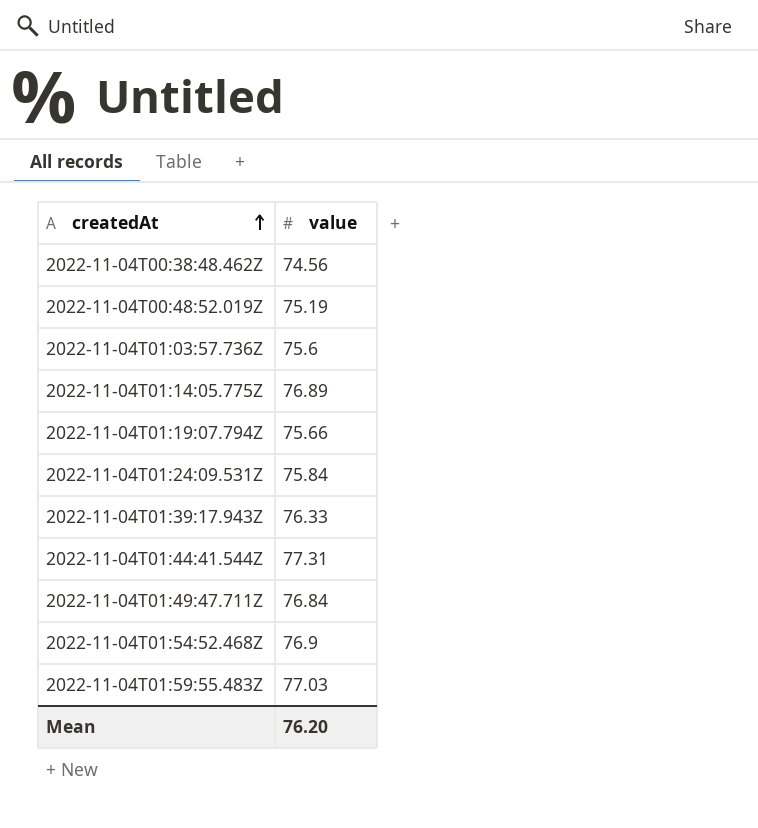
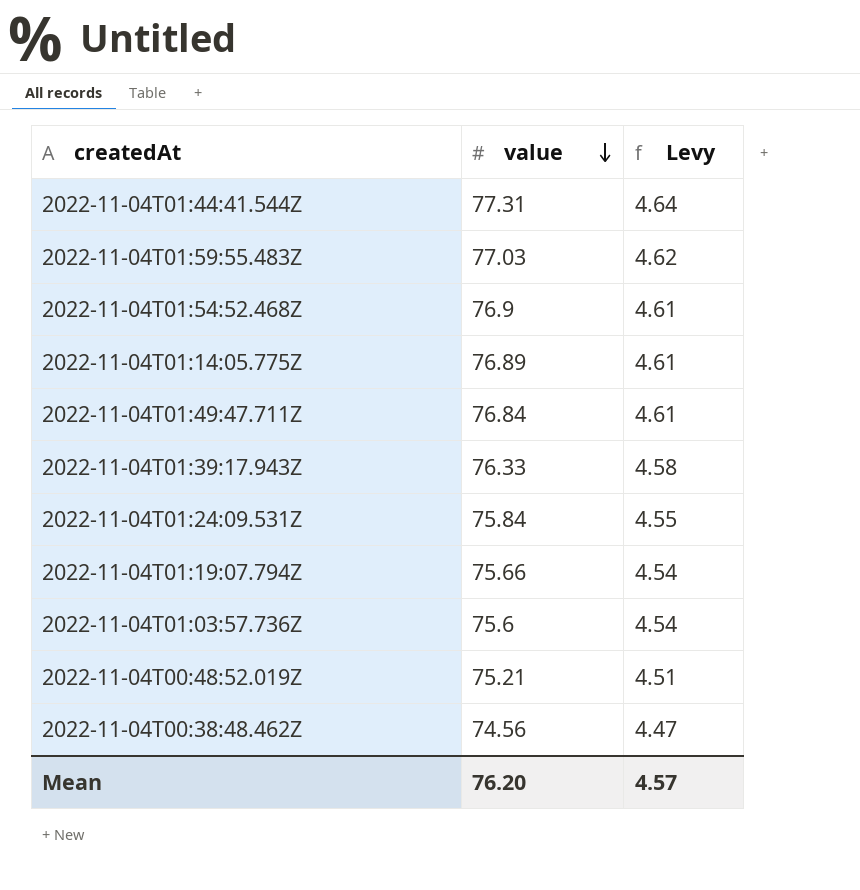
row order: createdAt ascending -> value descending
column Levy | formula: none -> [value] * 0.06
2022-11-04T00:48:52.019Z | value: 75.19 -> 75.21

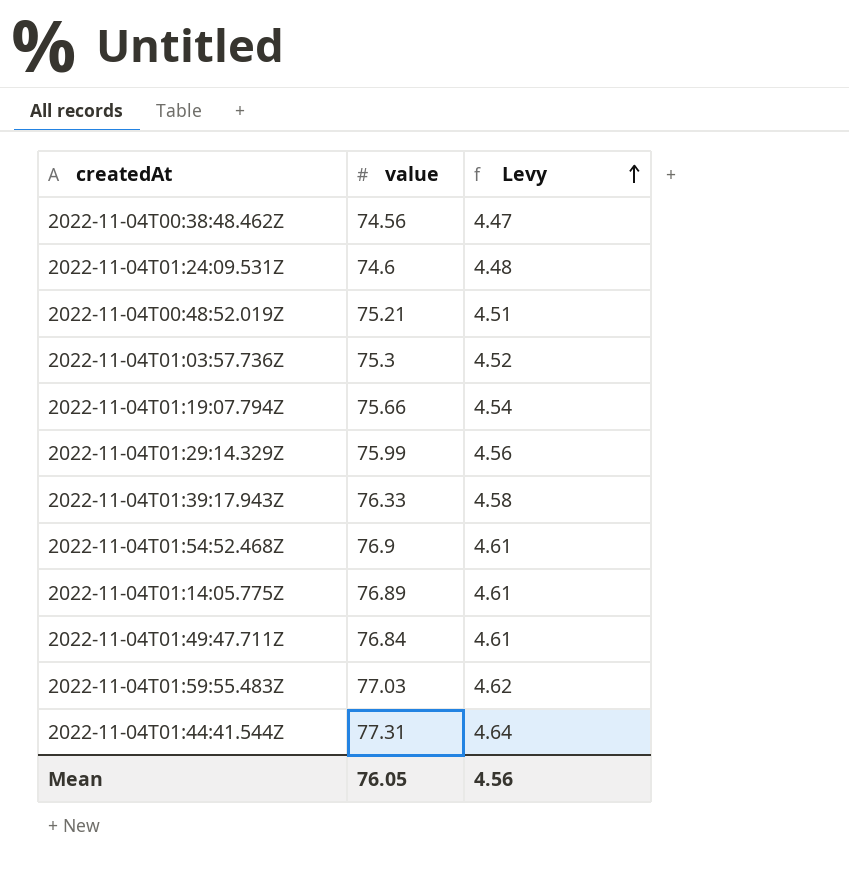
row order: value descending -> Levy ascending
2022-11-04T01:24:09.531Z | value: 75.84 -> 74.6
2022-11-04T01:24:09.531Z | Levy: 4.55 -> 4.48
2022-11-04T01:03:57.736Z | value: 75.6 -> 75.3
2022-11-04T01:03:57.736Z | Levy: 4.54 -> 4.52
row 2022-11-04T01:29:14.329Z: none -> 75.99 | 4.56
Mean | value: 76.20 -> 76.05
Mean | Levy: 4.57 -> 4.56

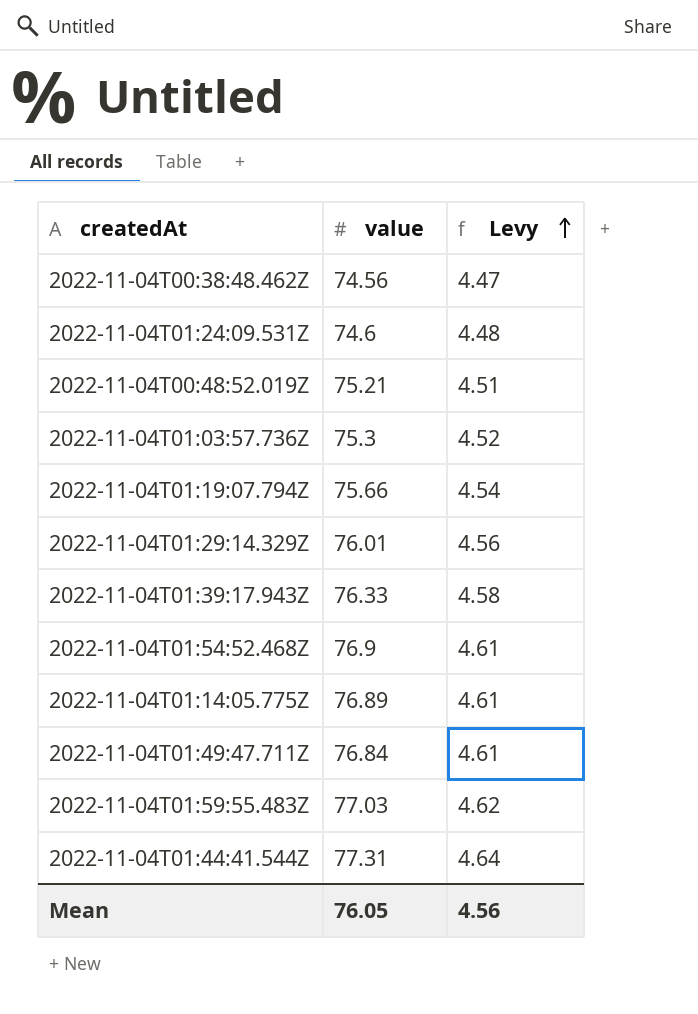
2022-11-04T01:29:14.329Z | value: 75.99 -> 76.01

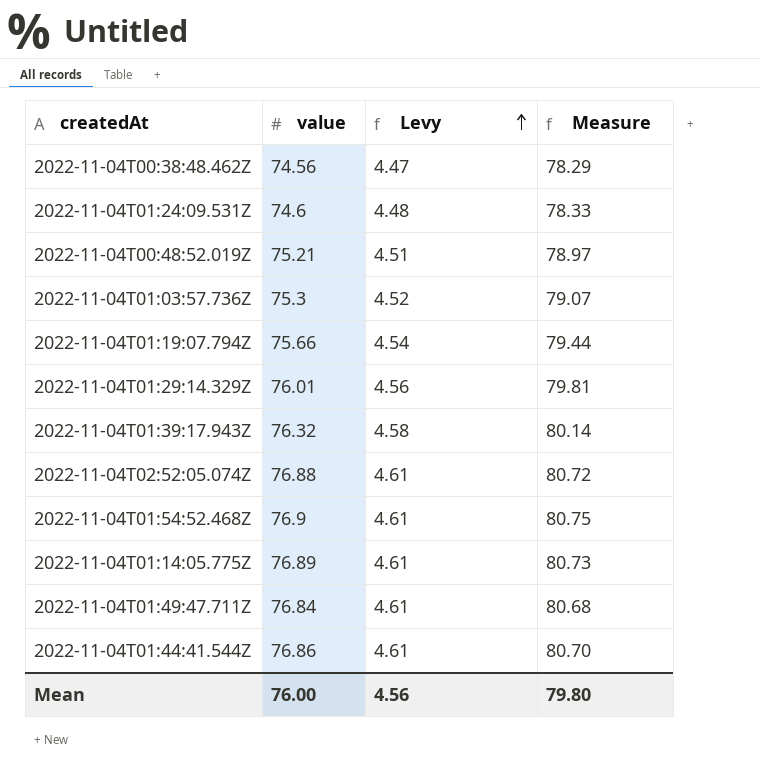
column Measure | formula: none -> [value] * 1.05
row 2022-11-04T01:59:55.483Z: 77.03 | 4.62 -> none
2022-11-04T01:39:17.943Z | value: 76.33 -> 76.32
row 2022-11-04T02:52:05.074Z: none -> 76.88 | 4.61 | 80.72
2022-11-04T01:44:41.544Z | value: 77.31 -> 76.86
2022-11-04T01:44:41.544Z | Levy: 4.64 -> 4.61
Mean | value: 76.05 -> 76.00

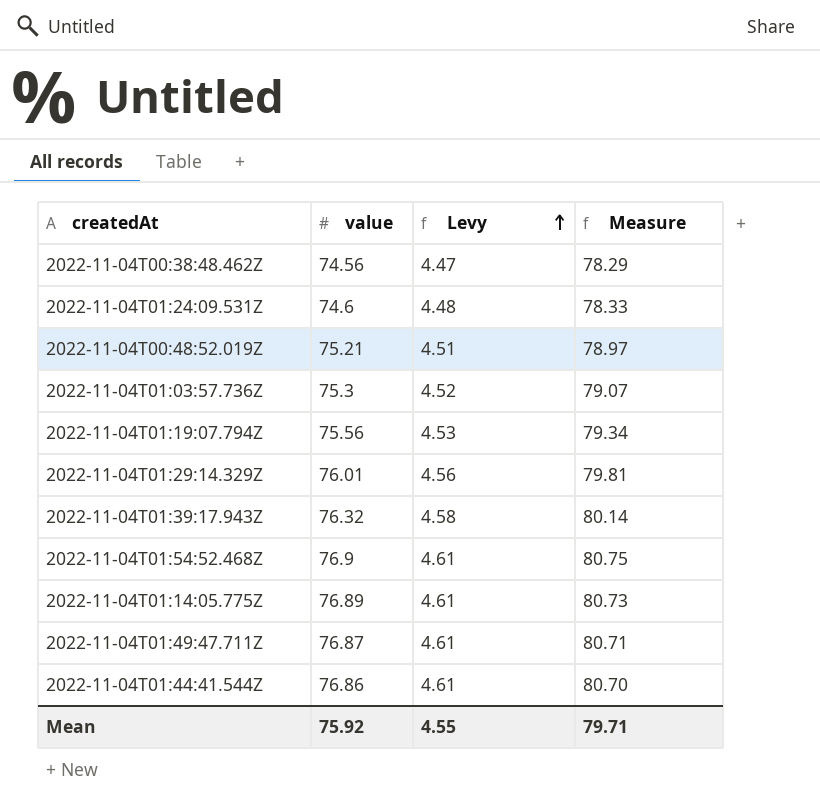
row 2022-11-04T02:52:05.074Z: 76.88 | 4.61 | 80.72 -> none
2022-11-04T01:19:07.794Z | value: 75.66 -> 75.56
2022-11-04T01:19:07.794Z | Levy: 4.54 -> 4.53
2022-11-04T01:19:07.794Z | Measure: 79.44 -> 79.34
2022-11-04T01:49:47.711Z | value: 76.84 -> 76.87
2022-11-04T01:49:47.711Z | Measure: 80.68 -> 80.71
Mean | value: 76.00 -> 75.92
Mean | Levy: 4.56 -> 4.55
Mean | Measure: 79.80 -> 79.71

